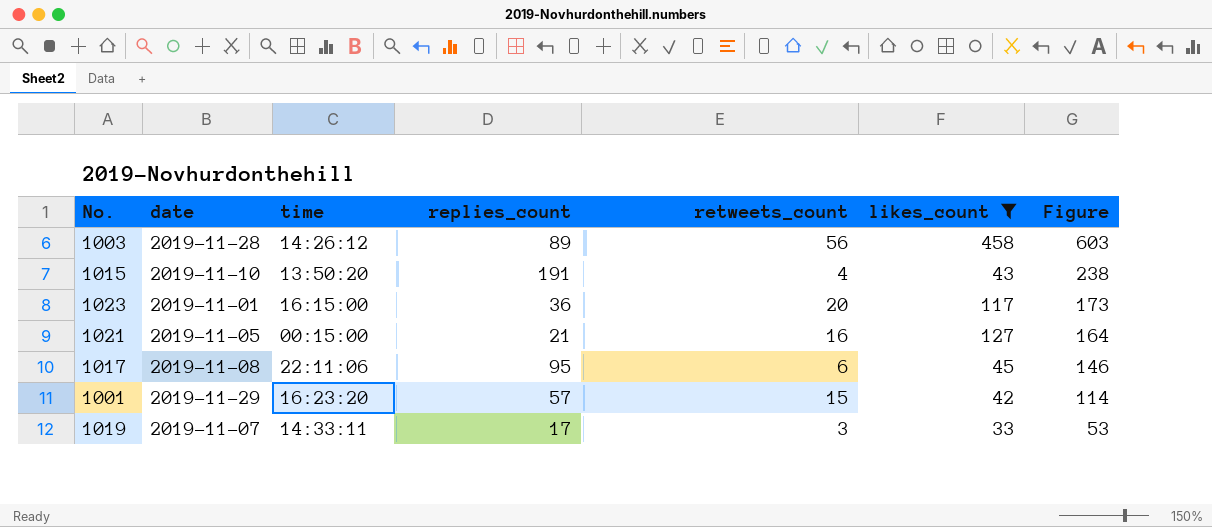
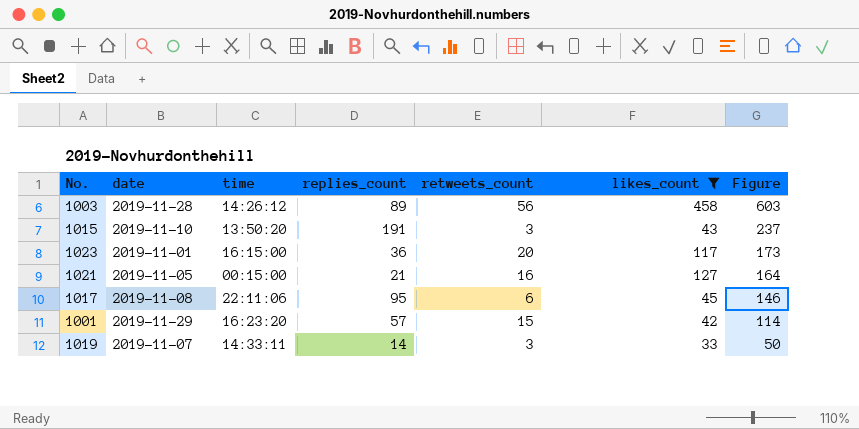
1015 | retweets_count: 4 -> 3
1015 | Figure: 238 -> 237
1019 | replies_count: 17 -> 14
1019 | Figure: 53 -> 50

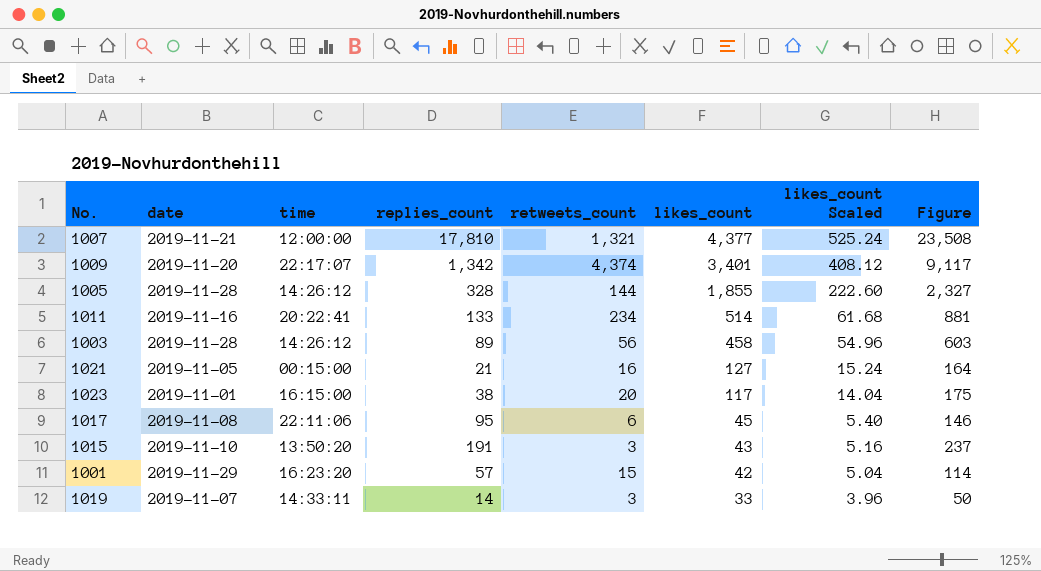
filter: likes_count <= 458 -> none
row order: Figure descending -> likes_count descending
column likes_count Scaled | formula: none -> [likes_count] * 0.12
1023 | replies_count: 36 -> 38
1023 | Figure: 173 -> 175

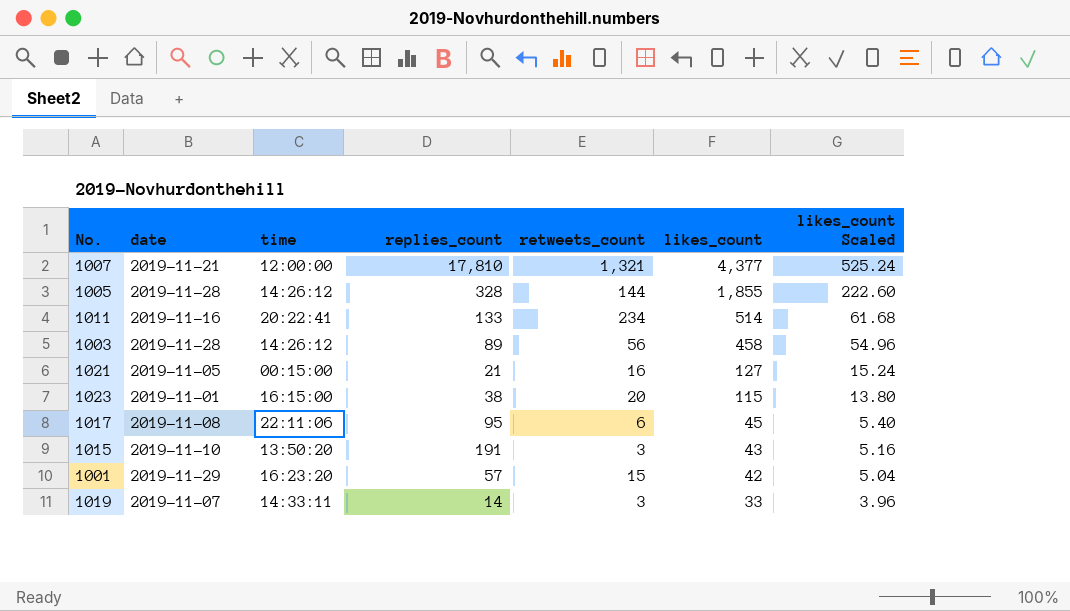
column Figure | formula: [replies_count] + [retweets_count] + [likes_count] -> none
row 1009: 2019-11-20 | 22:17:07 | 1,342 | 4,374 | 3,401 | 408.12 | 9,117 -> none
1023 | likes_count: 117 -> 115
1023 | likes_count Scaled: 14.04 -> 13.80

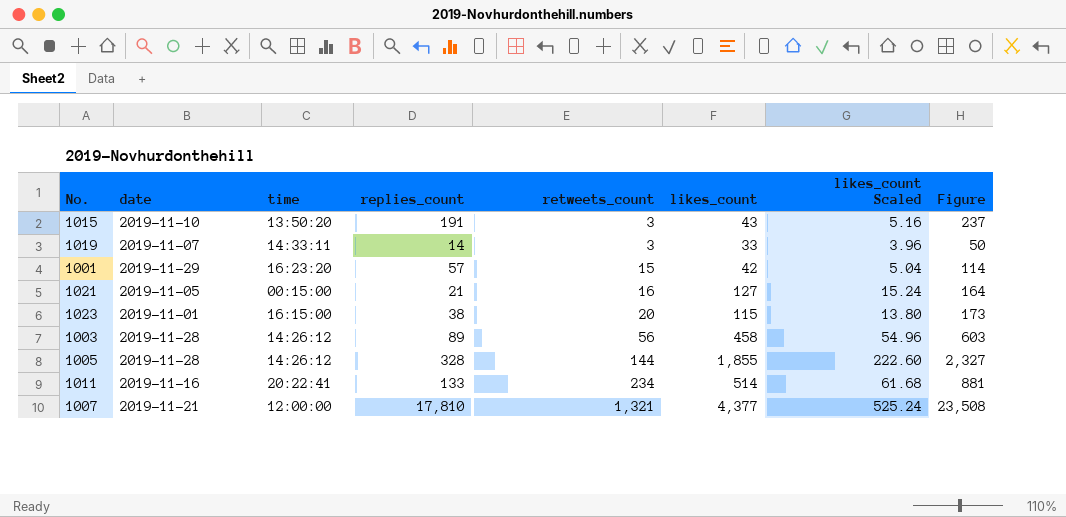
row order: likes_count descending -> retweets_count ascending
column Figure | formula: none -> [replies_count] + [retweets_count] + [likes_count]
row 1017: 2019-11-08 | 22:11:06 | 95 | 6 | 45 | 5.40 -> none

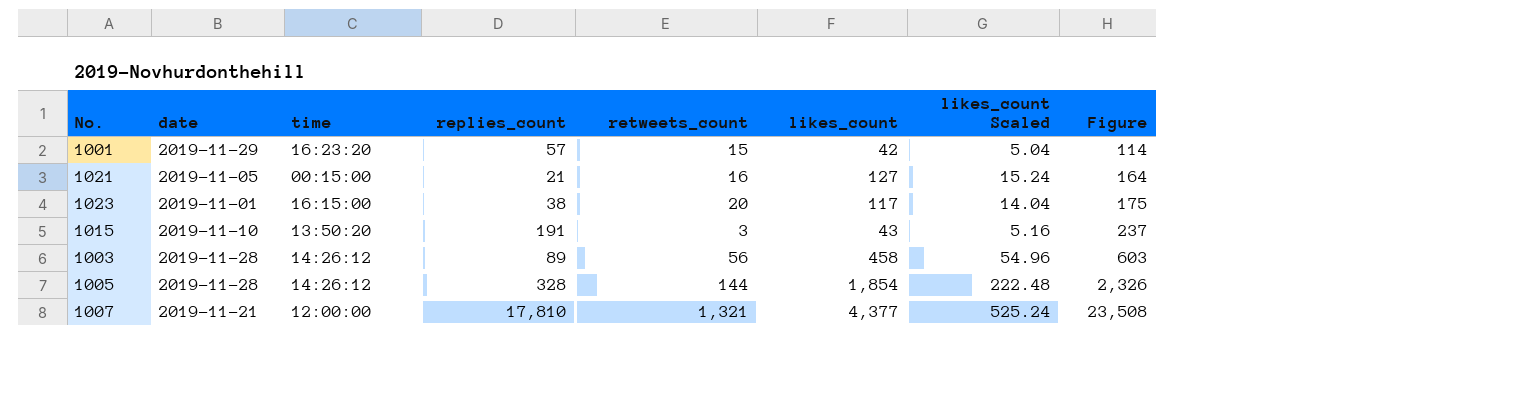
row order: retweets_count ascending -> Figure ascending
row 1019: 2019-11-07 | 14:33:11 | 14 | 3 | 33 | 3.96 | 50 -> none
row 1011: 2019-11-16 | 20:22:41 | 133 | 234 | 514 | 61.68 | 881 -> none
1023 | likes_count: 115 -> 117
1023 | likes_count Scaled: 13.80 -> 14.04
1023 | Figure: 173 -> 175
1005 | likes_count: 1,855 -> 1,854
1005 | likes_count Scaled: 222.60 -> 222.48
1005 | Figure: 2,327 -> 2,326

